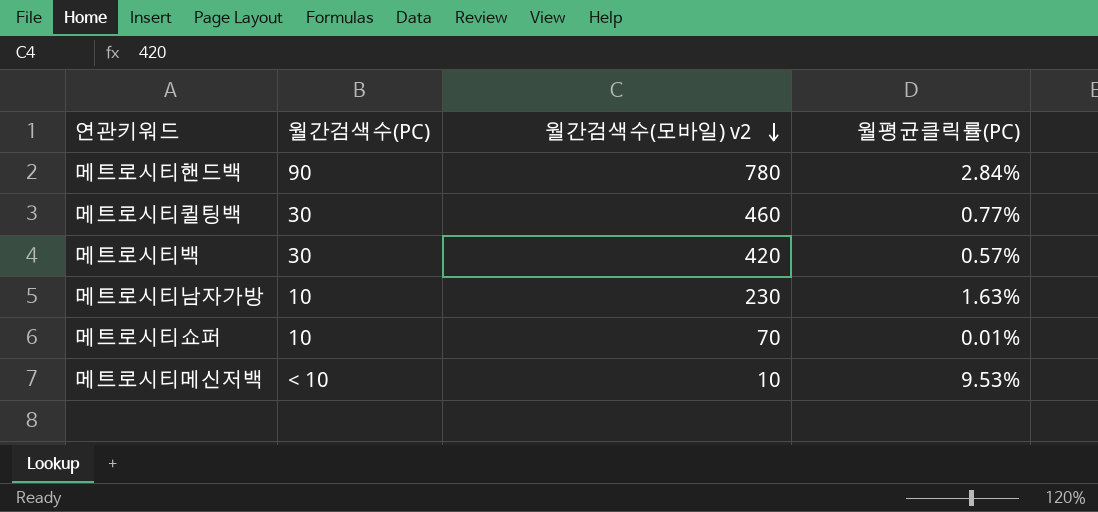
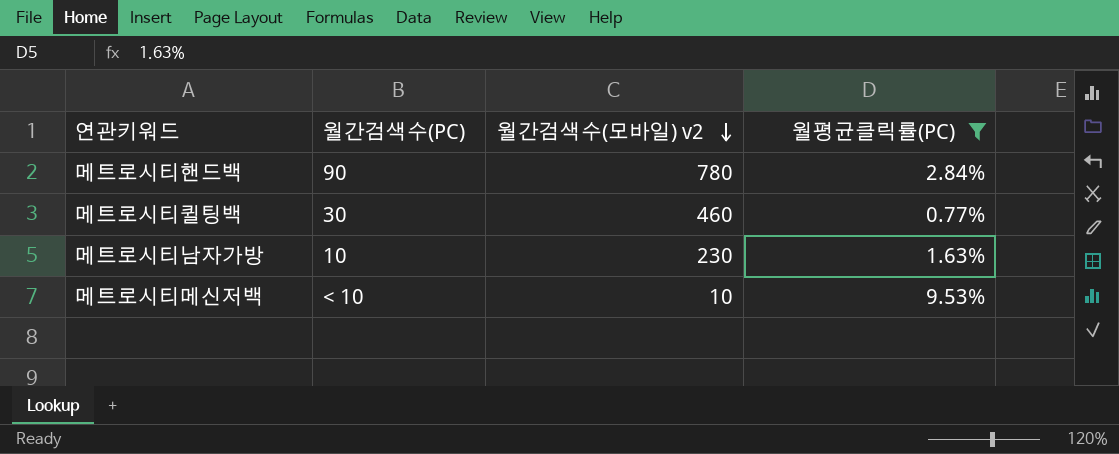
filter: none -> 월평균클릭률(PC) >= 0.77%

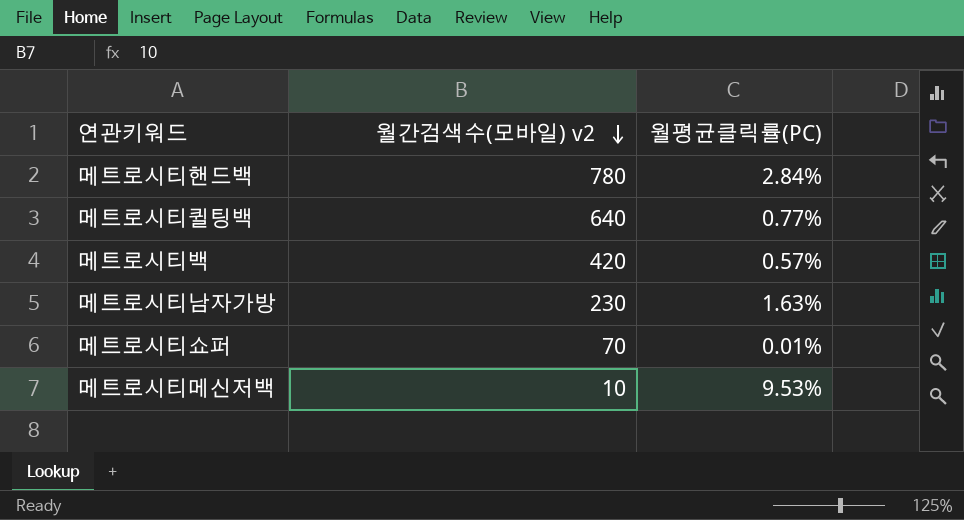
filter: 월평균클릭률(PC) >= 0.77% -> none
column 월간검색수(PC) | position: 2 -> none
메트로시티퀼팅백 | 월간검색수(모바일) v2: 460 -> 640

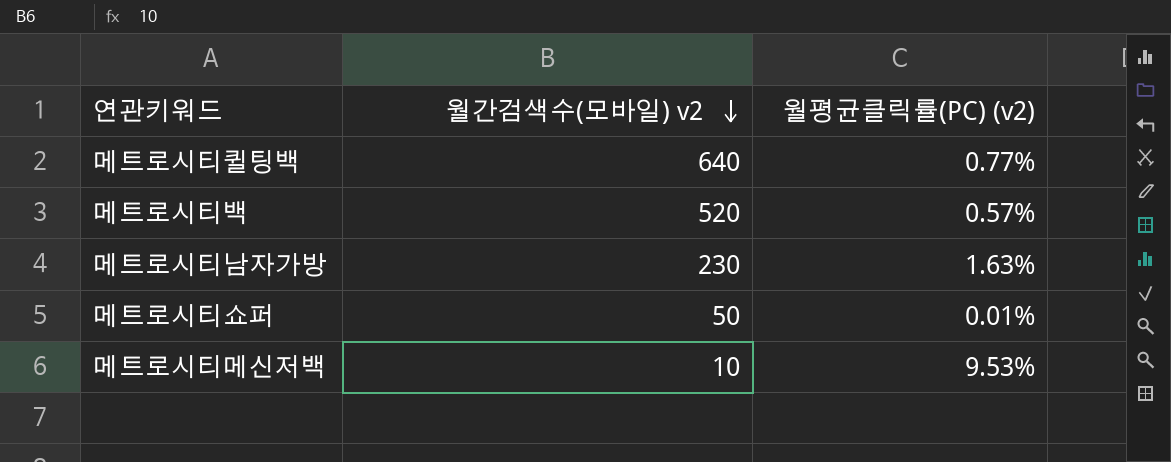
column name: 월평균클릭률(PC) -> 월평균클릭률(PC) (v2)
row 메트로시티핸드백: 780 | 2.84% -> none
메트로시티백 | 월간검색수(모바일) v2: 420 -> 520
메트로시티쇼퍼 | 월간검색수(모바일) v2: 70 -> 50

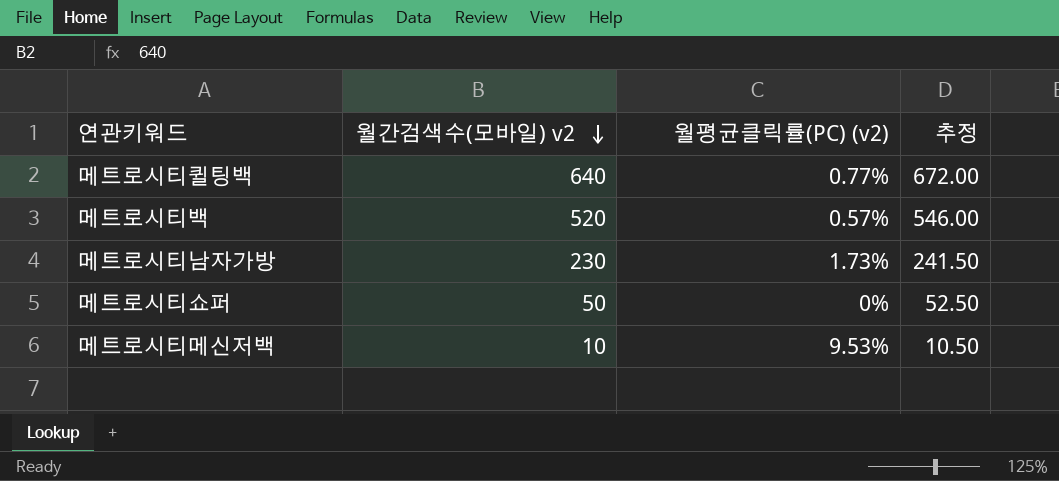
column 추정 | formula: none -> [월간검색수(모바일) v2] * 1.05
메트로시티남자가방 | 월평균클릭률(PC) (v2): 1.63% -> 1.73%
메트로시티쇼퍼 | 월평균클릭률(PC) (v2): 0.01% -> 0%

